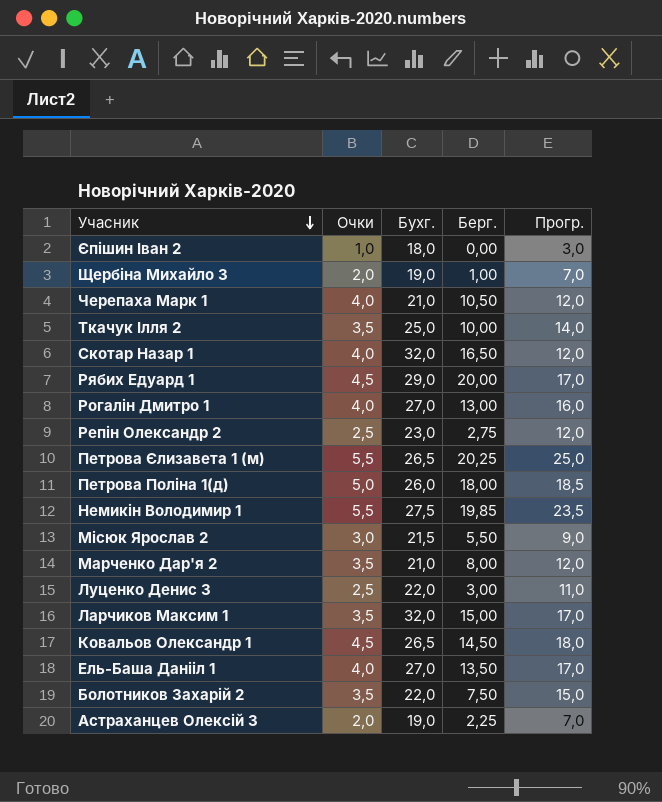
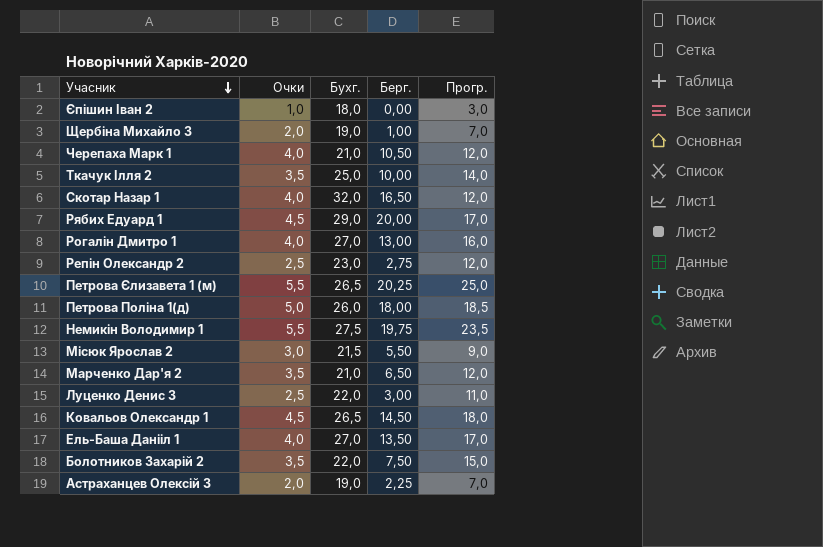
row Ларчиков Максим 1: 3,5 | 32,0 | 15,00 | 17,0 -> none
Немикін Володимир 1 | Берг.: 19,85 -> 19,75
Марченко Дар'я 2 | Берг.: 8,00 -> 6,50

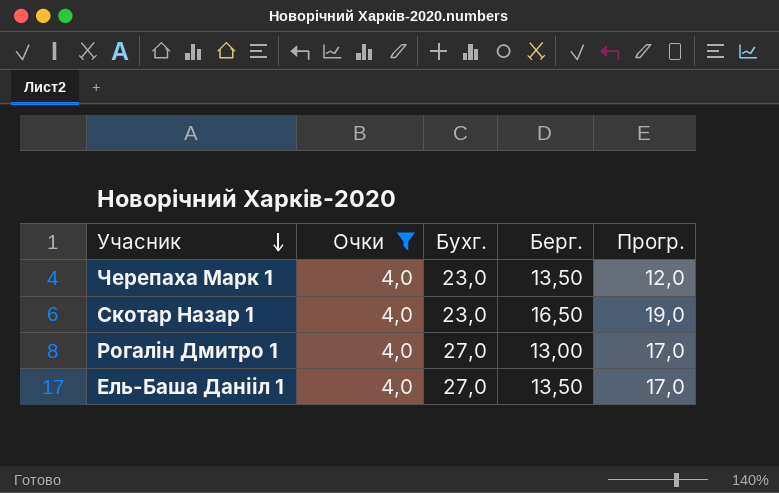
filter: none -> Очки = 4,0
Черепаха Марк 1 | Бухг.: 21,0 -> 23,0
Черепаха Марк 1 | Берг.: 10,50 -> 13,50
Скотар Назар 1 | Бухг.: 32,0 -> 23,0
Скотар Назар 1 | Прогр.: 12,0 -> 19,0
Рогалін Дмитро 1 | Прогр.: 16,0 -> 17,0

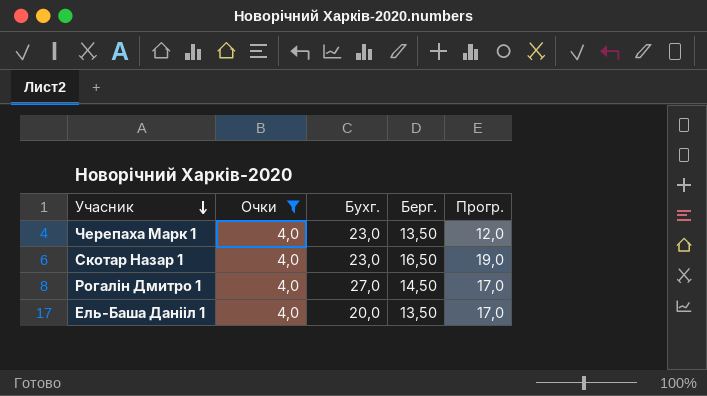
Рогалін Дмитро 1 | Берг.: 13,00 -> 14,50
Ель-Баша Данііл 1 | Бухг.: 27,0 -> 20,0

